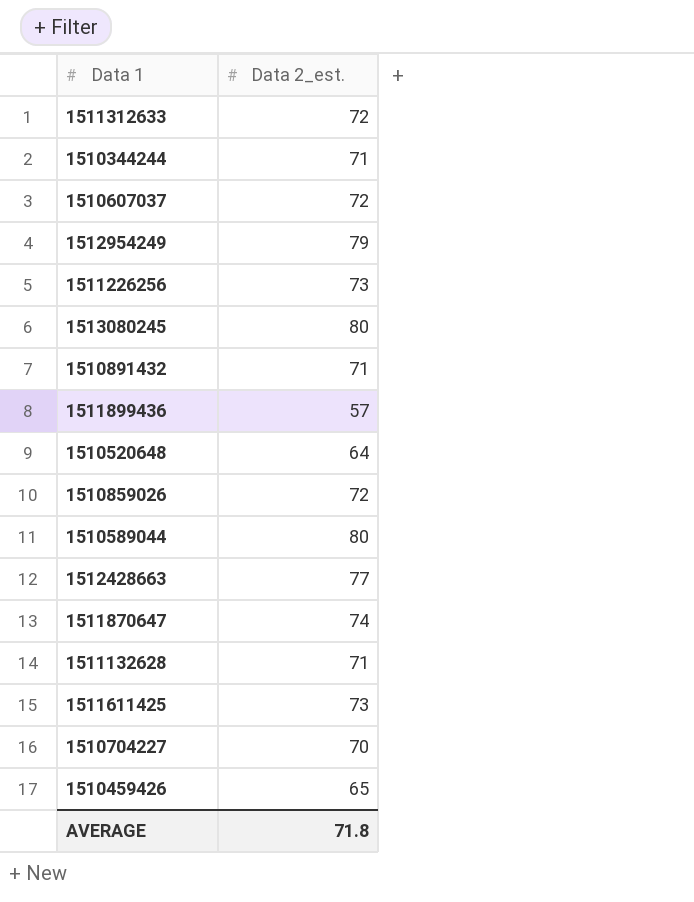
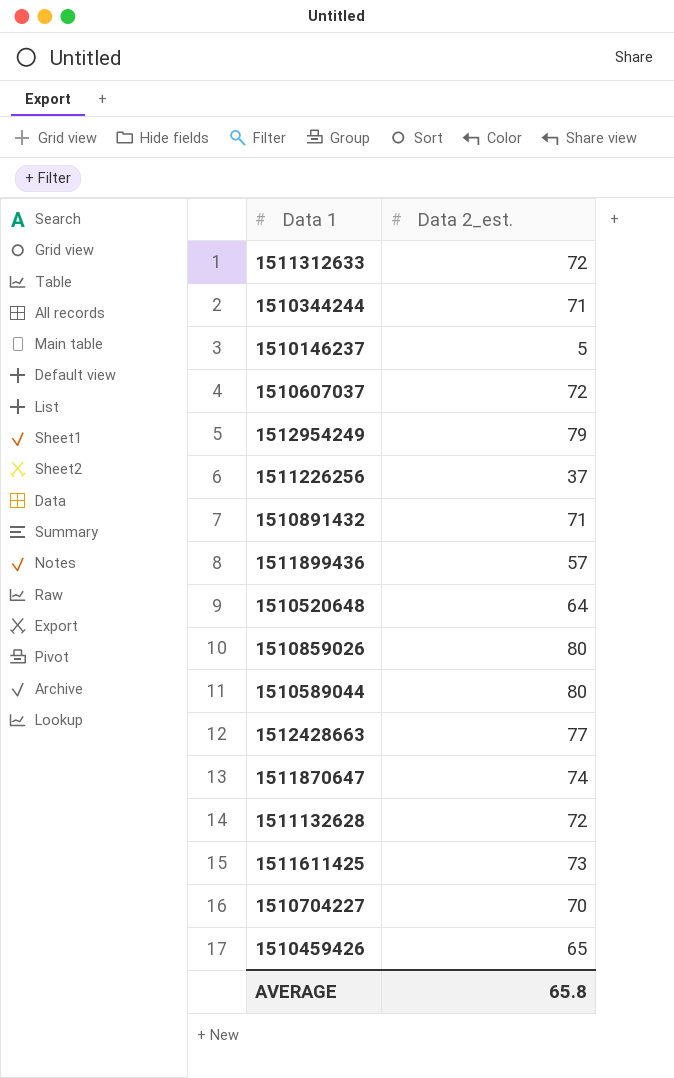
row 1513080245: 80 -> none
row 1510146237: none -> 5
1511226256 | Data 2_est.: 73 -> 37
1510859026 | Data 2_est.: 72 -> 80
1511132628 | Data 2_est.: 71 -> 72
AVERAGE | Data 2_est.: 71.8 -> 65.8

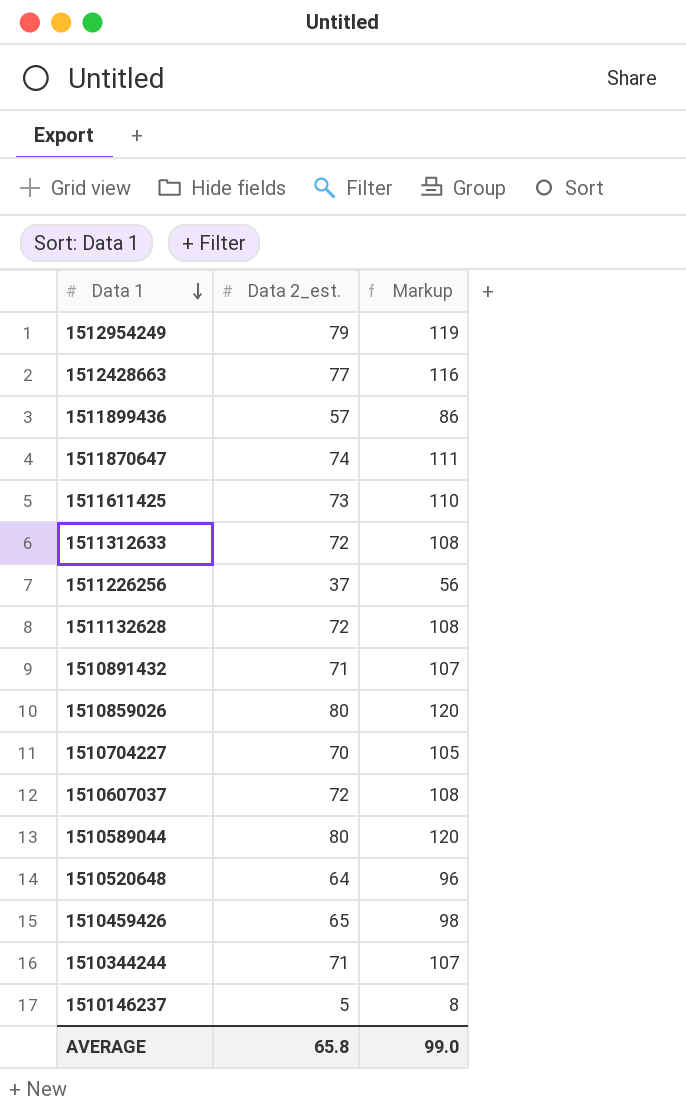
row order: none -> Data 1 descending
column Markup | formula: none -> [Data 2_est.] * 1.5

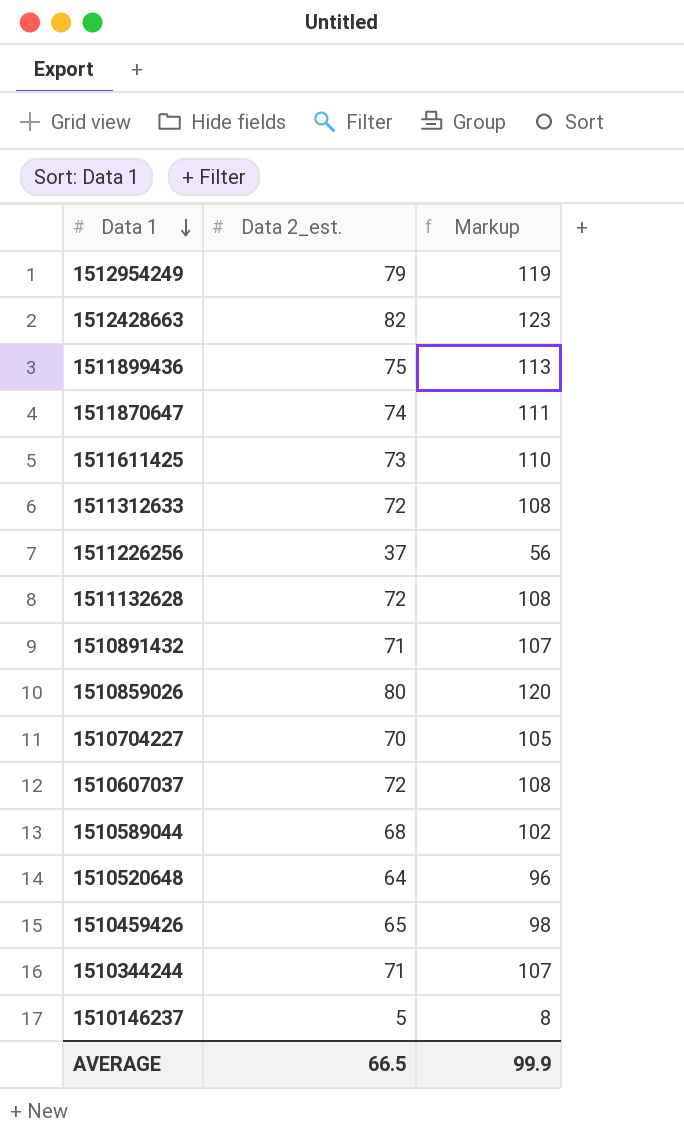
1512428663 | Data 2_est.: 77 -> 82
1512428663 | Markup: 116 -> 123
1511899436 | Data 2_est.: 57 -> 75
1511899436 | Markup: 86 -> 113
1510589044 | Data 2_est.: 80 -> 68
1510589044 | Markup: 120 -> 102
AVERAGE | Data 2_est.: 65.8 -> 66.5
AVERAGE | Markup: 99.0 -> 99.9

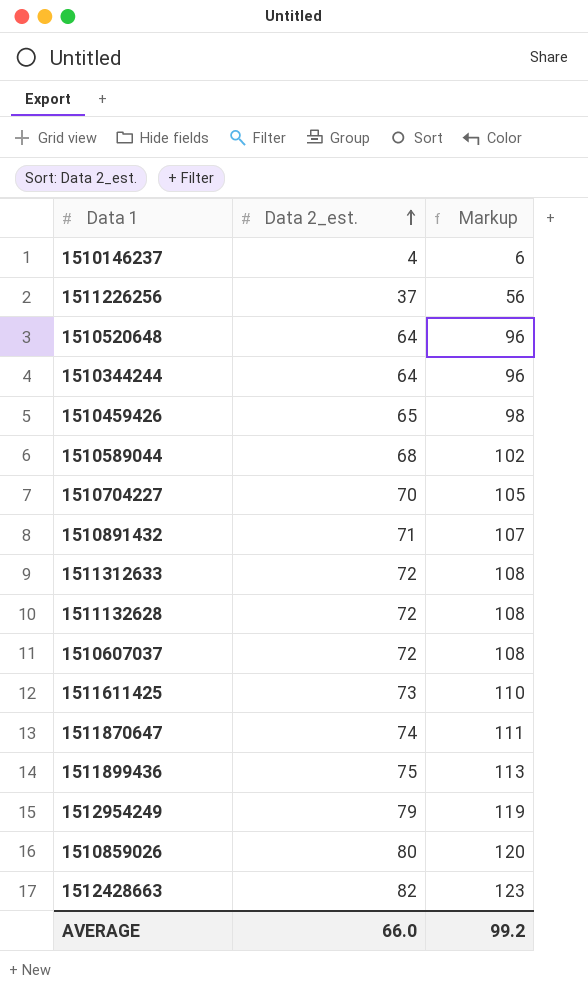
row order: Data 1 descending -> Data 2_est. ascending
1510146237 | Data 2_est.: 5 -> 4
1510146237 | Markup: 8 -> 6
1510344244 | Data 2_est.: 71 -> 64
1510344244 | Markup: 107 -> 96
AVERAGE | Data 2_est.: 66.5 -> 66.0
AVERAGE | Markup: 99.9 -> 99.2

